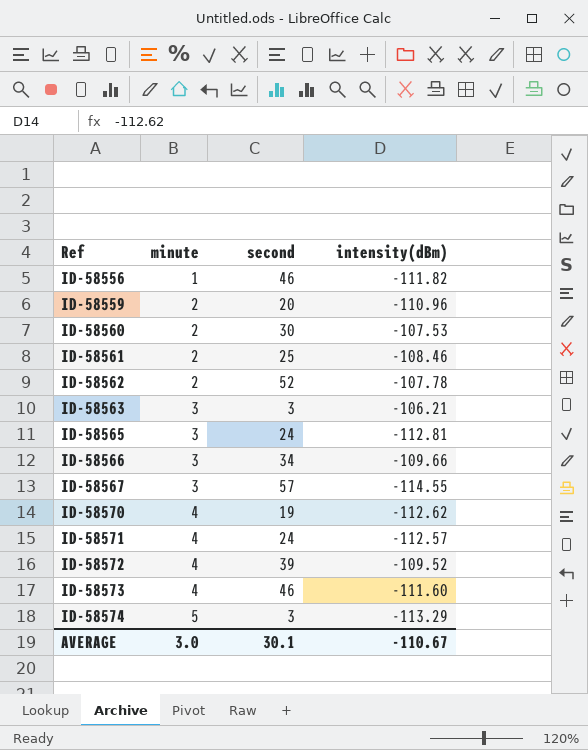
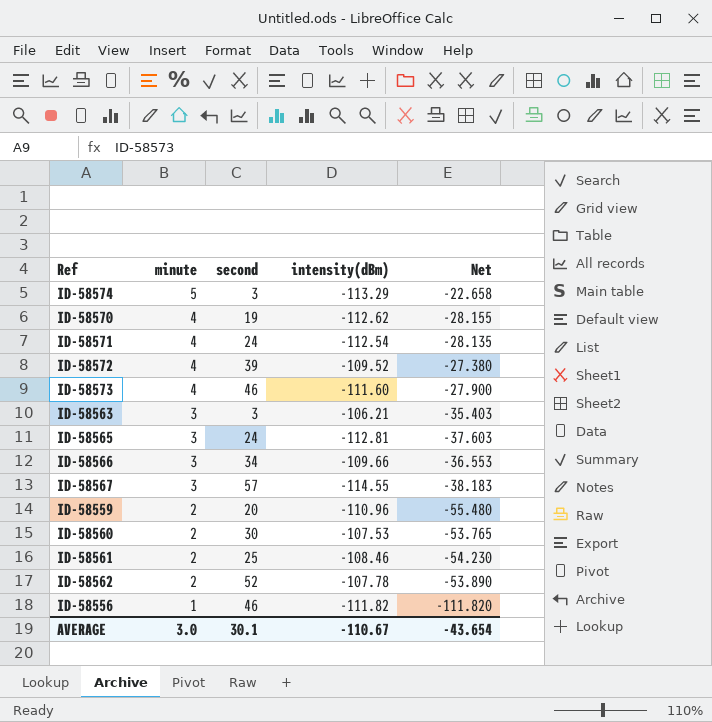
row order: Ref ascending -> minute descending
column Net | formula: none -> [intensity(dBm)] / [minute]
ID-58571 | intensity(dBm): -112.57 -> -112.54

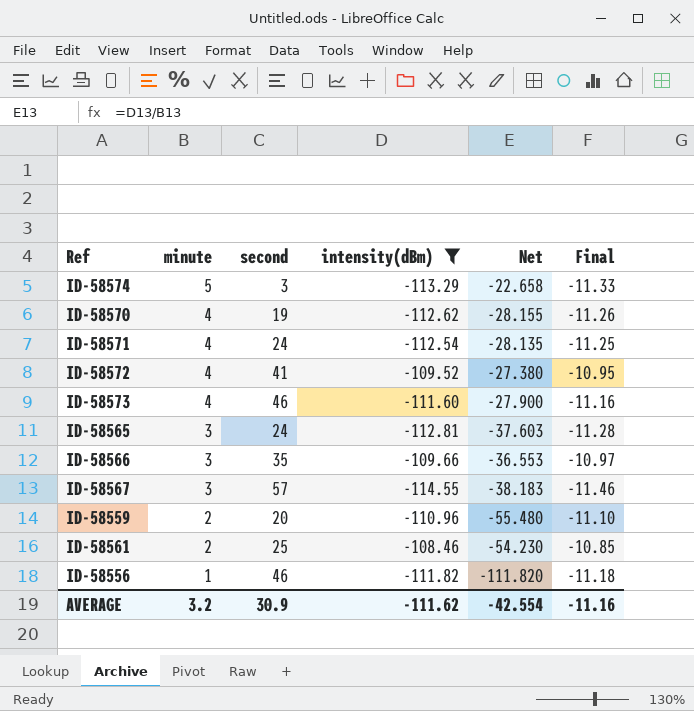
filter: none -> intensity(dBm) <= -108.46
column Final | formula: none -> [intensity(dBm)] * 0.1
ID-58572 | second: 39 -> 41
ID-58566 | second: 34 -> 35
AVERAGE | minute: 3.0 -> 3.2
AVERAGE | second: 30.1 -> 30.9
AVERAGE | intensity(dBm): -110.67 -> -111.62
AVERAGE | Net: -43.654 -> -42.554

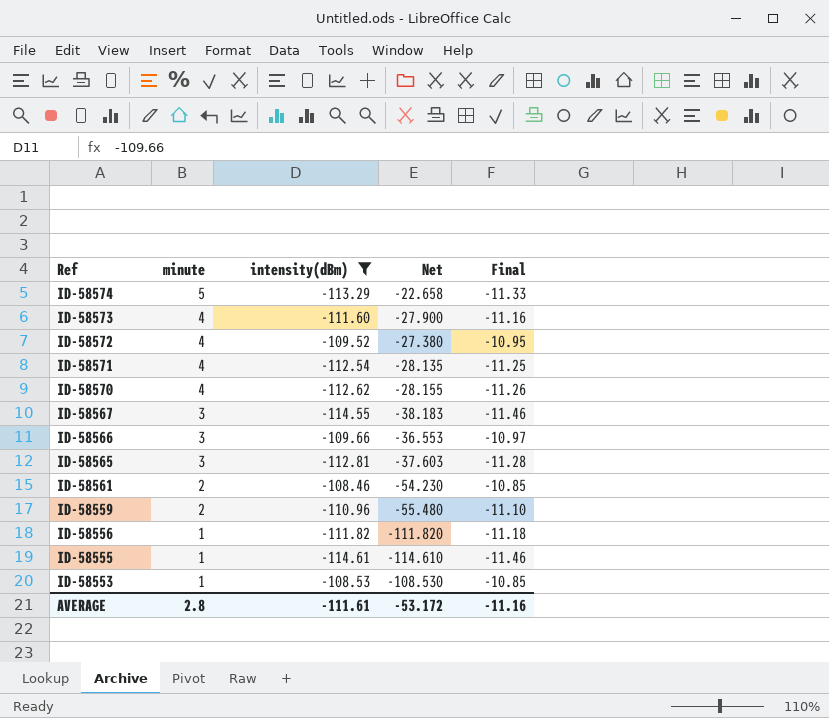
row order: minute descending -> Ref descending
column second | position: 3 -> none
row ID-58555: none -> 1 | -114.61 | -114.610 | -11.46
row ID-58553: none -> 1 | -108.53 | -108.530 | -10.85
AVERAGE | minute: 3.2 -> 2.8
AVERAGE | intensity(dBm): -111.62 -> -111.61
AVERAGE | Net: -42.554 -> -53.172

